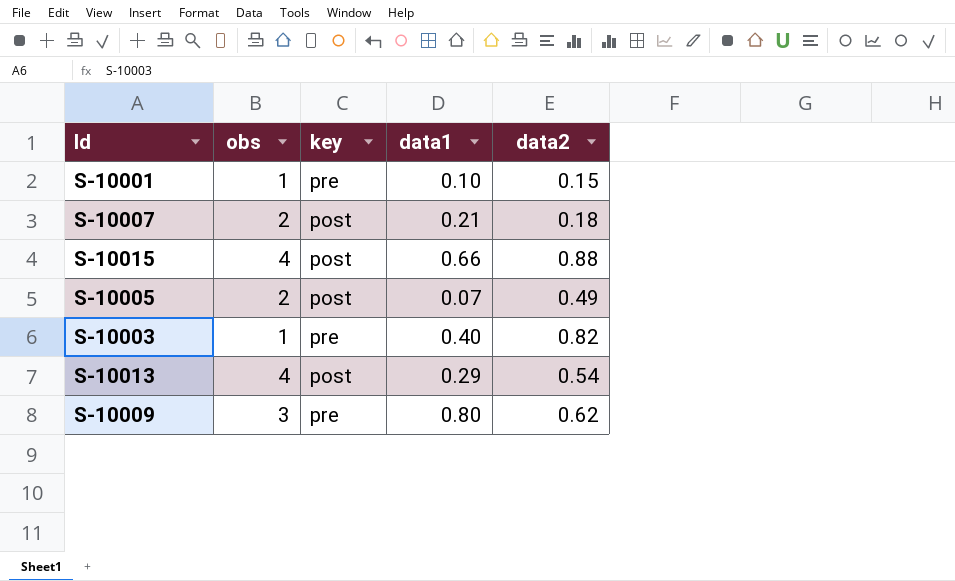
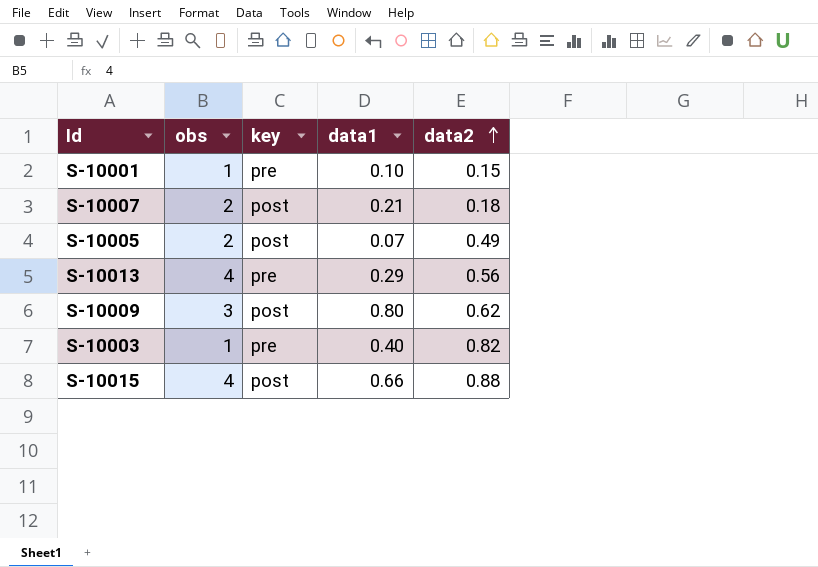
row order: none -> data2 ascending
S-10013 | key: post -> pre
S-10013 | data2: 0.54 -> 0.56
S-10009 | key: pre -> post

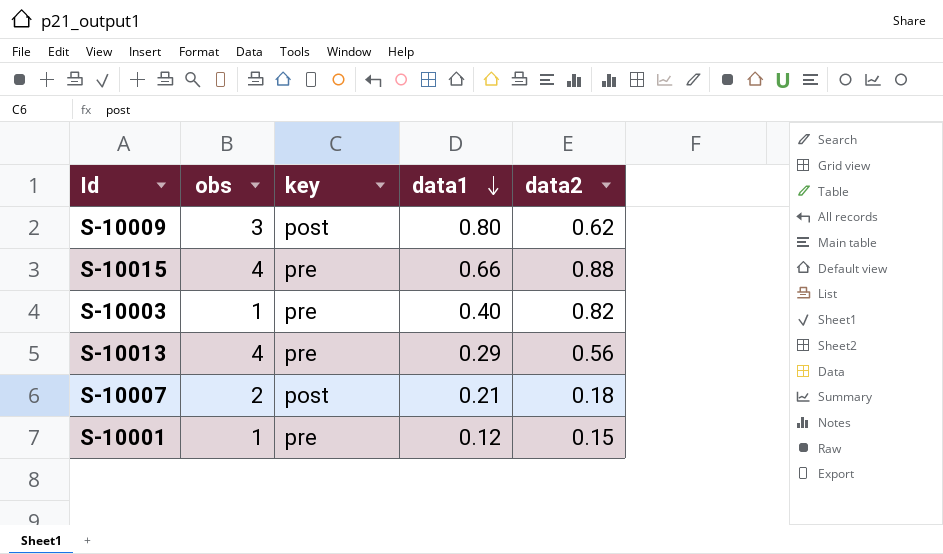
row order: data2 ascending -> data1 descending
row S-10005: 2 | post | 0.07 | 0.49 -> none
S-10015 | key: post -> pre
S-10001 | data1: 0.10 -> 0.12

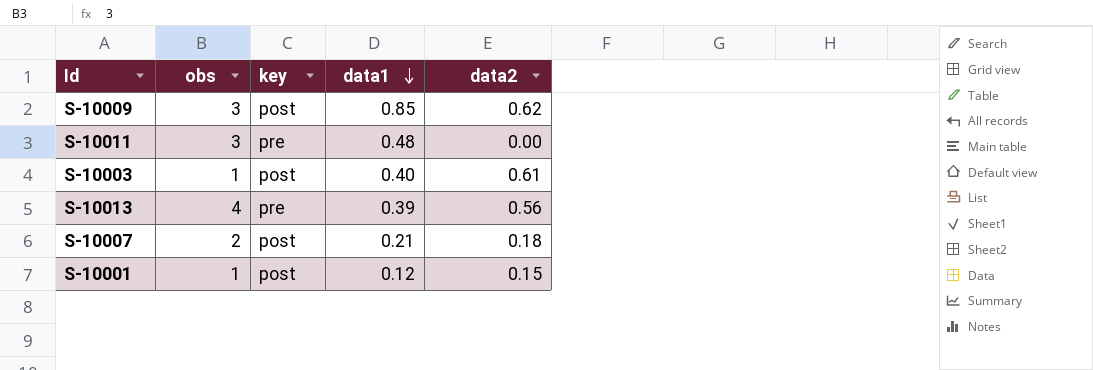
row S-10015: 4 | pre | 0.66 | 0.88 -> none
S-10009 | data1: 0.80 -> 0.85
row S-10011: none -> 3 | pre | 0.48 | 0.00
S-10003 | key: pre -> post
S-10003 | data2: 0.82 -> 0.61
S-10013 | data1: 0.29 -> 0.39
S-10001 | key: pre -> post

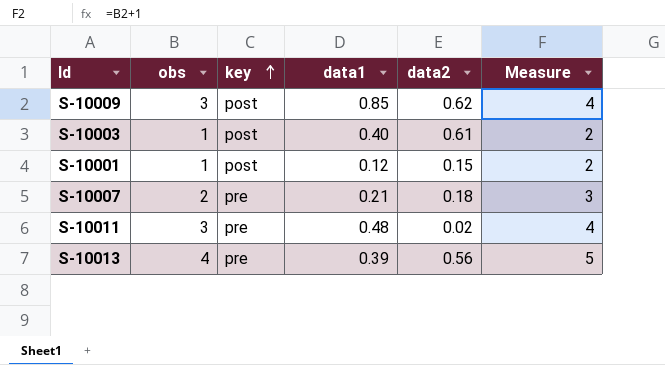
row order: data1 descending -> key ascending
column Measure | formula: none -> [obs] + 1
S-10007 | key: post -> pre
S-10011 | data2: 0.00 -> 0.02

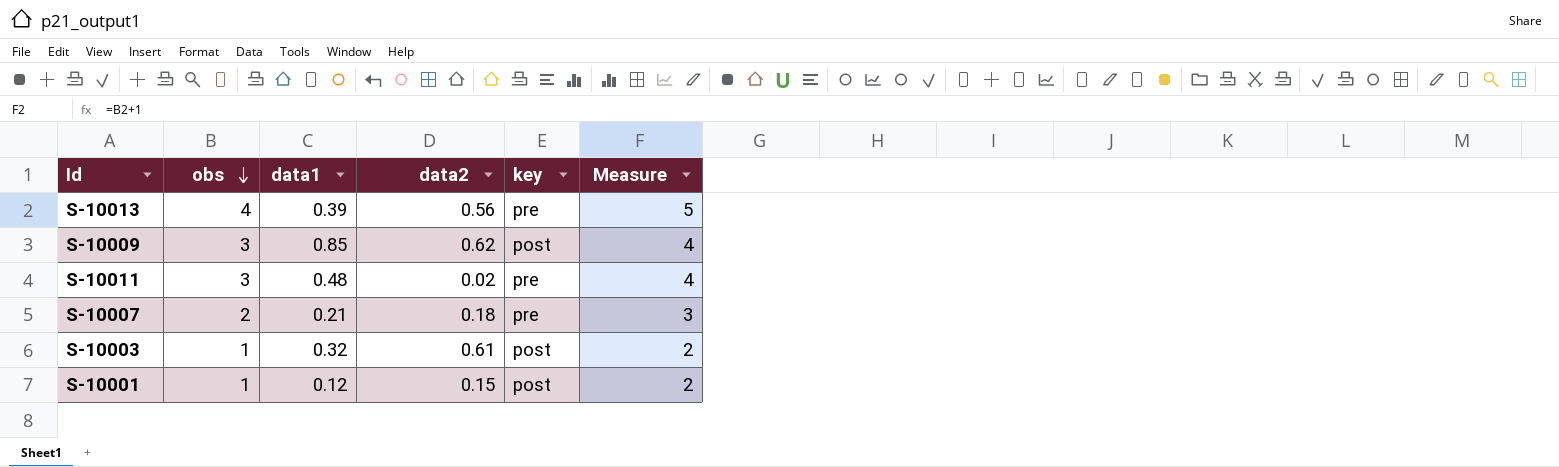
row order: key ascending -> obs descending
column key | position: 3 -> 5
S-10003 | data1: 0.40 -> 0.32

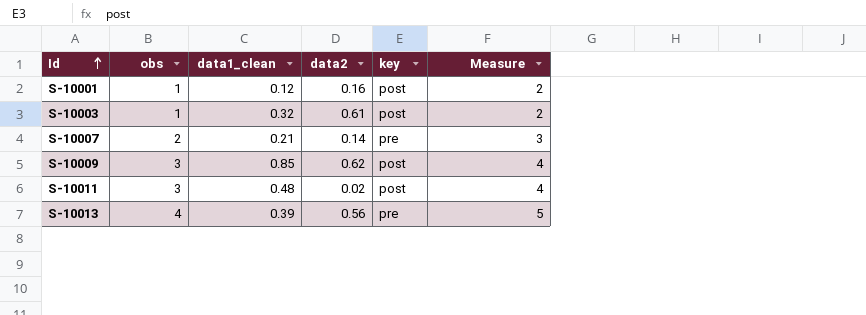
row order: obs descending -> Id ascending
column name: data1 -> data1_clean
S-10001 | data2: 0.15 -> 0.16
S-10007 | data2: 0.18 -> 0.14
S-10011 | key: pre -> post

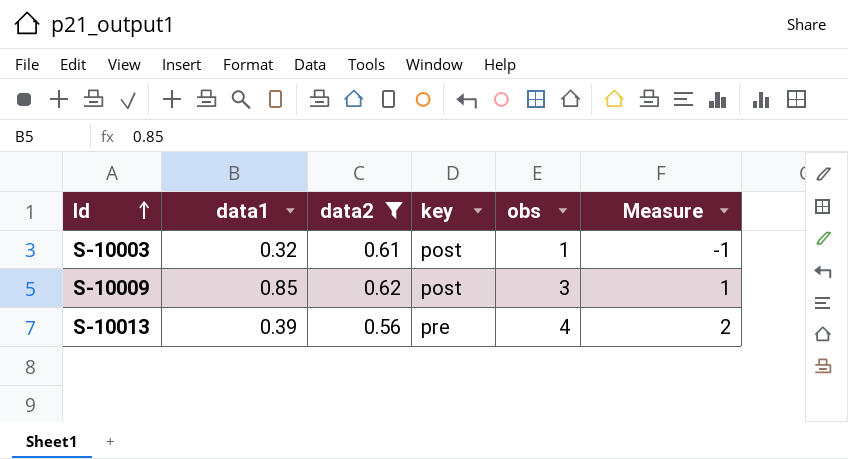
filter: none -> data2 >= 0.56
column name: data1_clean -> data1
column obs | position: 2 -> 5
column Measure | formula: [obs] + 1 -> [obs] - 2

